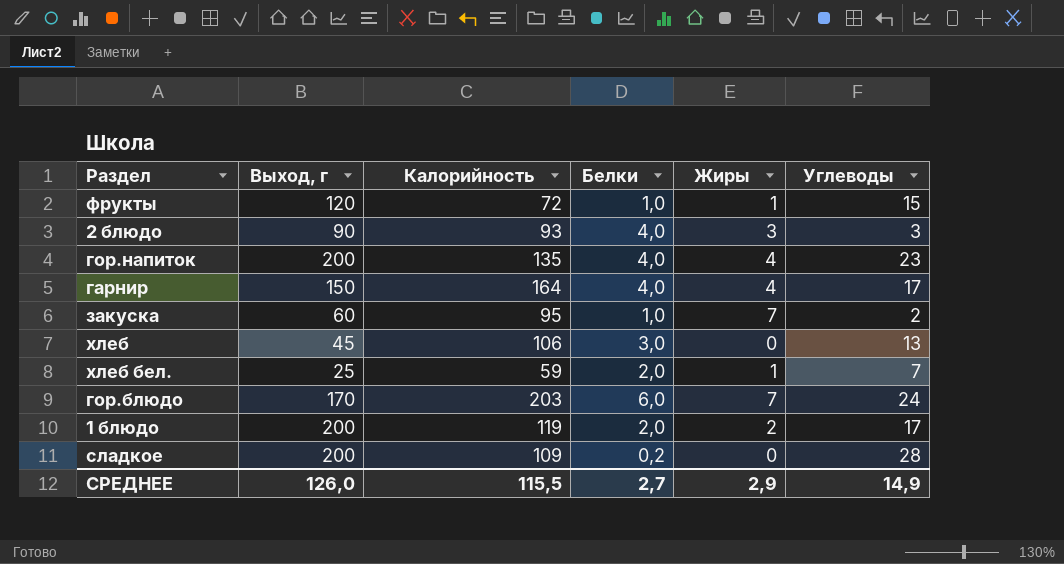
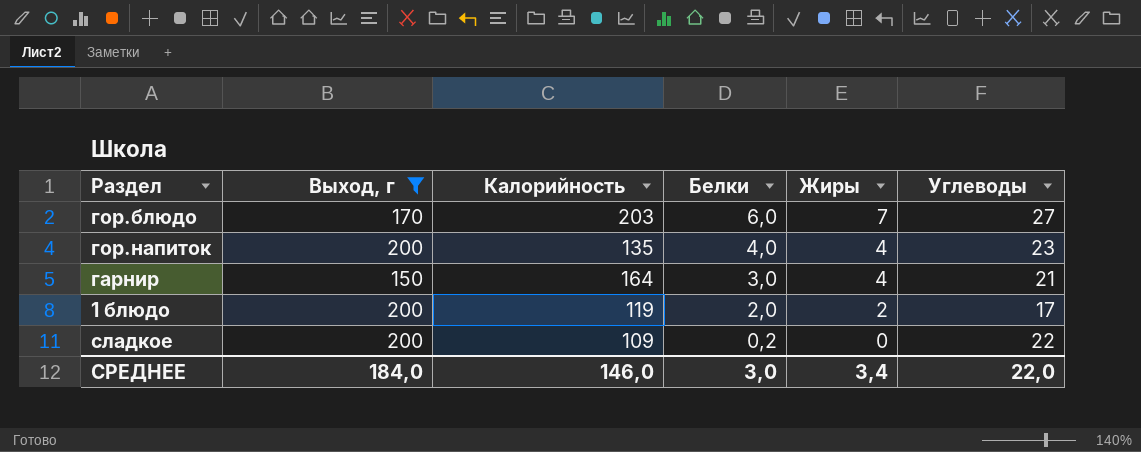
filter: none -> Выход, г >= 150
row order: none -> Белки descending
гор.блюдо | Углеводы: 24 -> 27
гарнир | Белки: 4,0 -> 3,0
гарнир | Углеводы: 17 -> 21
сладкое | Углеводы: 28 -> 22
СРЕДНЕЕ | Выход, г: 126,0 -> 184,0
СРЕДНЕЕ | Калорийность: 115,5 -> 146,0
СРЕДНЕЕ | Белки: 2,7 -> 3,0
СРЕДНЕЕ | Жиры: 2,9 -> 3,4
СРЕДНЕЕ | Углеводы: 14,9 -> 22,0

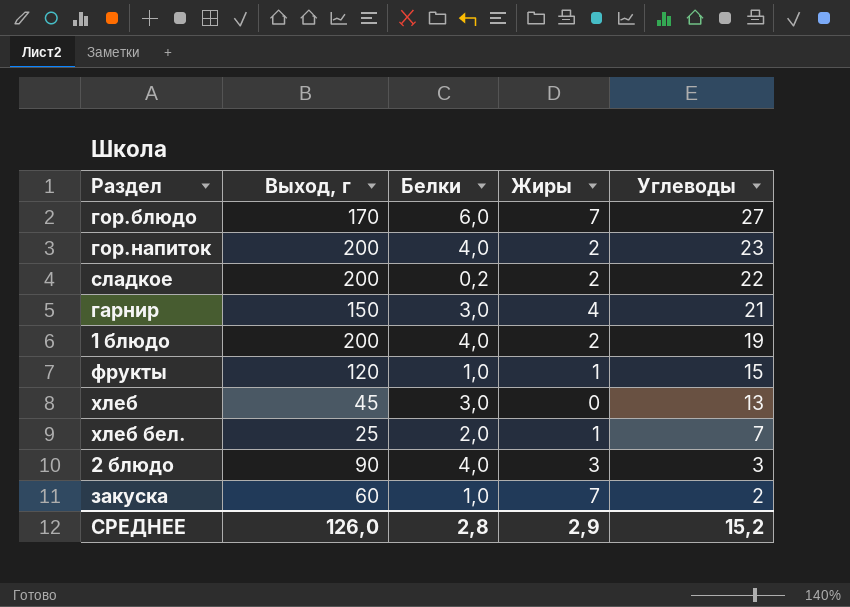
filter: Выход, г >= 150 -> none
row order: Белки descending -> Углеводы descending
column Калорийность | position: 3 -> none
гор.напиток | Жиры: 4 -> 2
сладкое | Жиры: 0 -> 2
1 блюдо | Белки: 2,0 -> 4,0
1 блюдо | Углеводы: 17 -> 19
СРЕДНЕЕ | Выход, г: 184,0 -> 126,0
СРЕДНЕЕ | Белки: 3,0 -> 2,8
СРЕДНЕЕ | Жиры: 3,4 -> 2,9
СРЕДНЕЕ | Углеводы: 22,0 -> 15,2

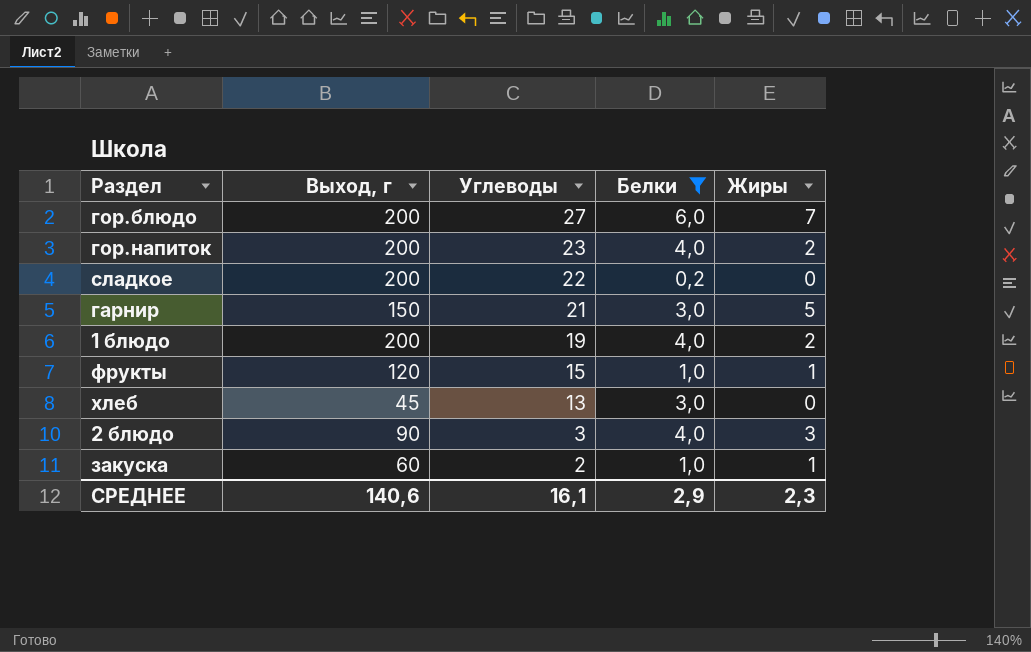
filter: none -> Белки != 2,0
column Углеводы | position: 5 -> 3
гор.блюдо | Выход, г: 170 -> 200
сладкое | Жиры: 2 -> 0
гарнир | Жиры: 4 -> 5
закуска | Жиры: 7 -> 1
СРЕДНЕЕ | Выход, г: 126,0 -> 140,6
СРЕДНЕЕ | Углеводы: 15,2 -> 16,1
СРЕДНЕЕ | Белки: 2,8 -> 2,9
СРЕДНЕЕ | Жиры: 2,9 -> 2,3

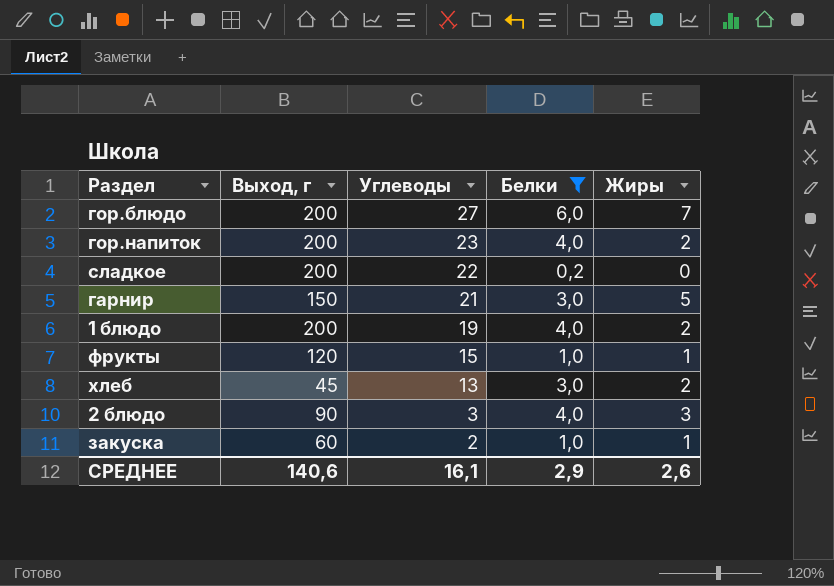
хлеб | Жиры: 0 -> 2
СРЕДНЕЕ | Жиры: 2,3 -> 2,6

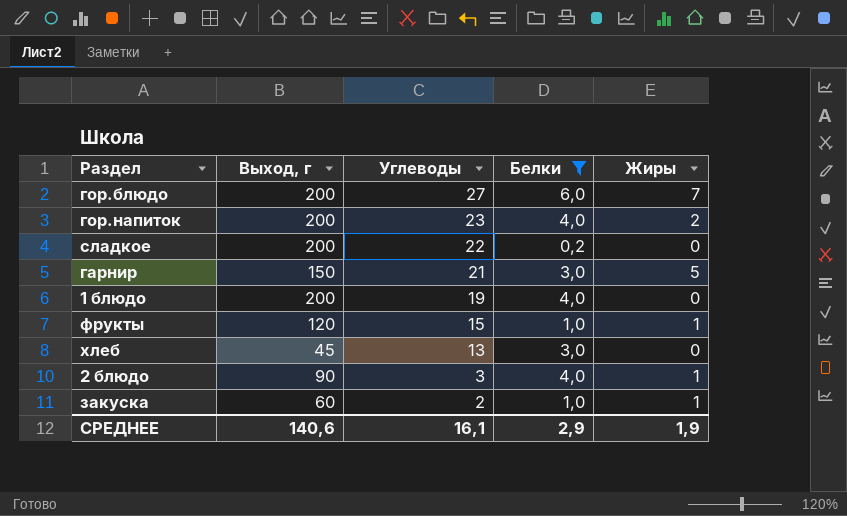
1 блюдо | Жиры: 2 -> 0
хлеб | Жиры: 2 -> 0
2 блюдо | Жиры: 3 -> 1
СРЕДНЕЕ | Жиры: 2,6 -> 1,9

